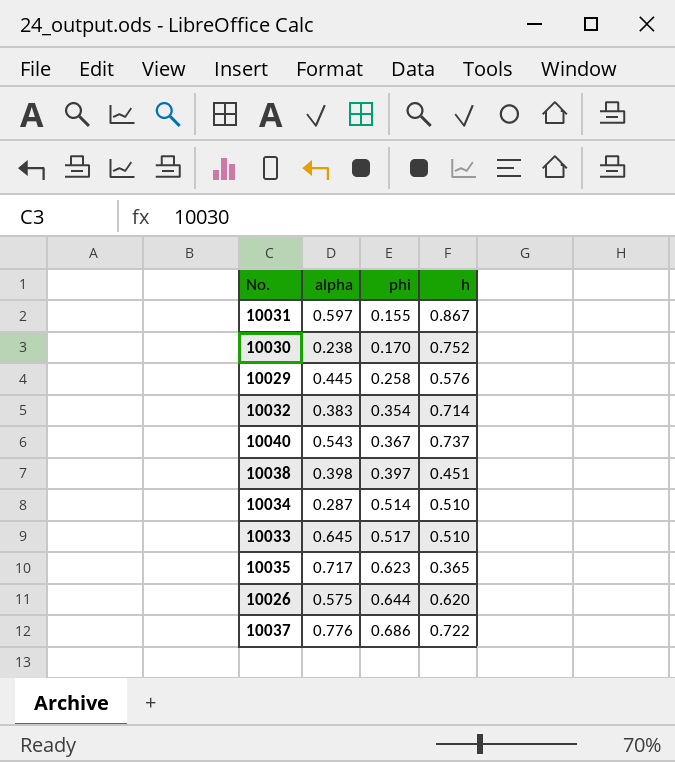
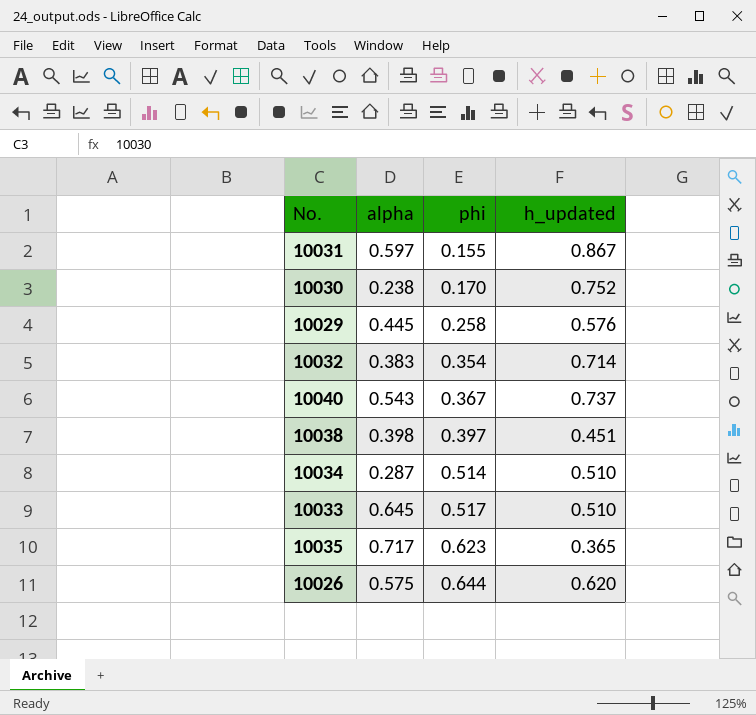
column name: h -> h_updated
row 10037: 0.776 | 0.686 | 0.722 -> none

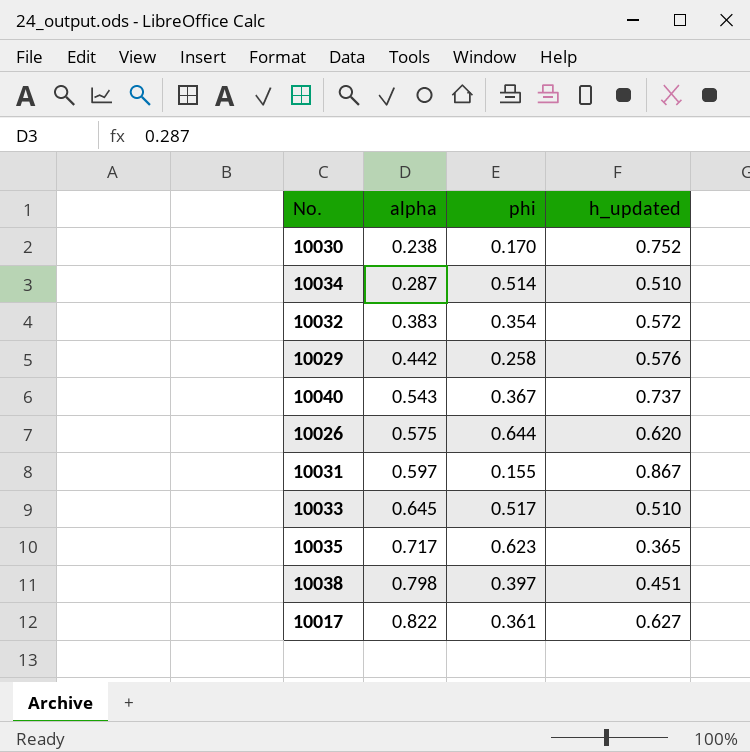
row order: phi ascending -> alpha ascending
10032 | h_updated: 0.714 -> 0.572
10029 | alpha: 0.445 -> 0.442
10038 | alpha: 0.398 -> 0.798
row 10017: none -> 0.822 | 0.361 | 0.627

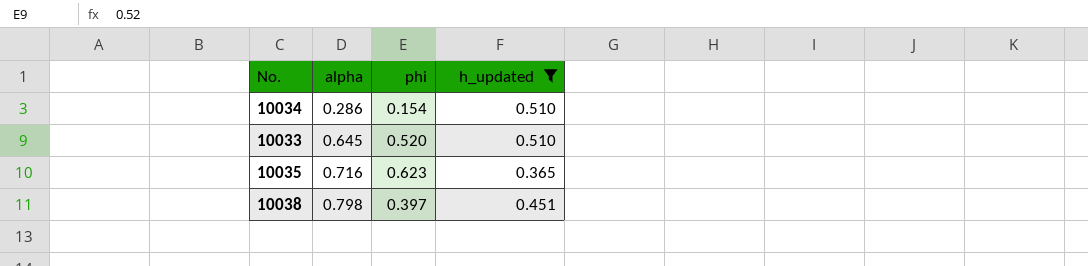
filter: none -> h_updated <= 0.510
10034 | alpha: 0.287 -> 0.286
10034 | phi: 0.514 -> 0.154
10033 | phi: 0.517 -> 0.520
10035 | alpha: 0.717 -> 0.716

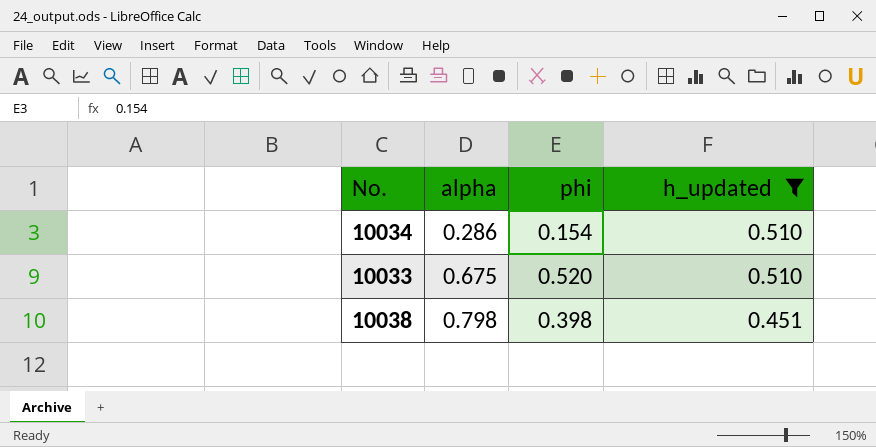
row 10035: 0.716 | 0.623 | 0.365 -> none
10033 | alpha: 0.645 -> 0.675
10038 | phi: 0.397 -> 0.398

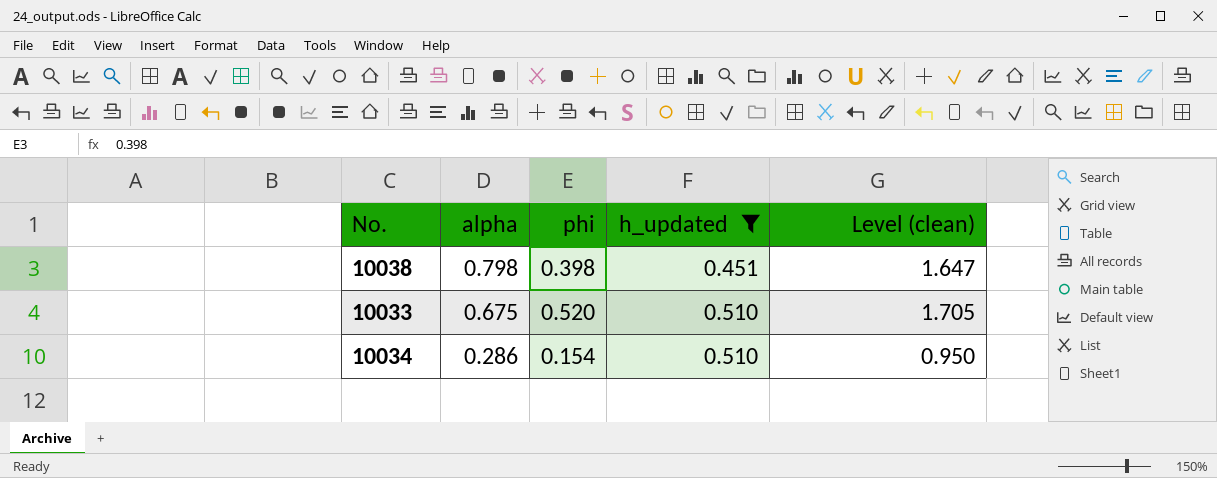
row order: alpha ascending -> alpha descending
column Level (clean) | formula: none -> [alpha] + [phi] + [h_updated]

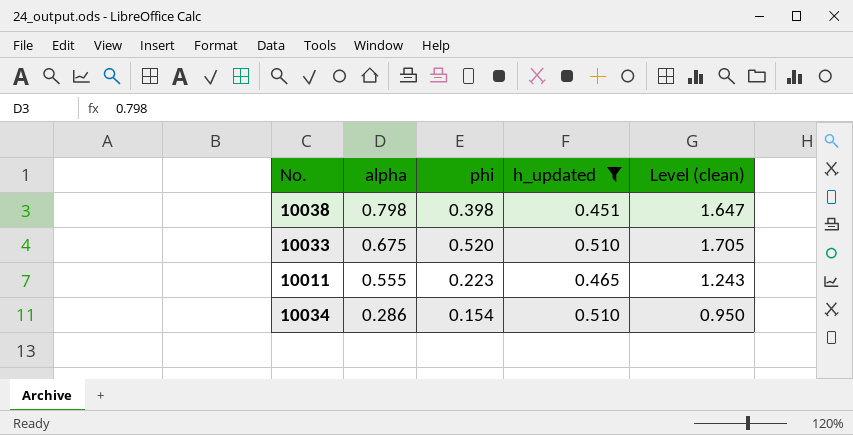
row 10011: none -> 0.555 | 0.223 | 0.465 | 1.243

